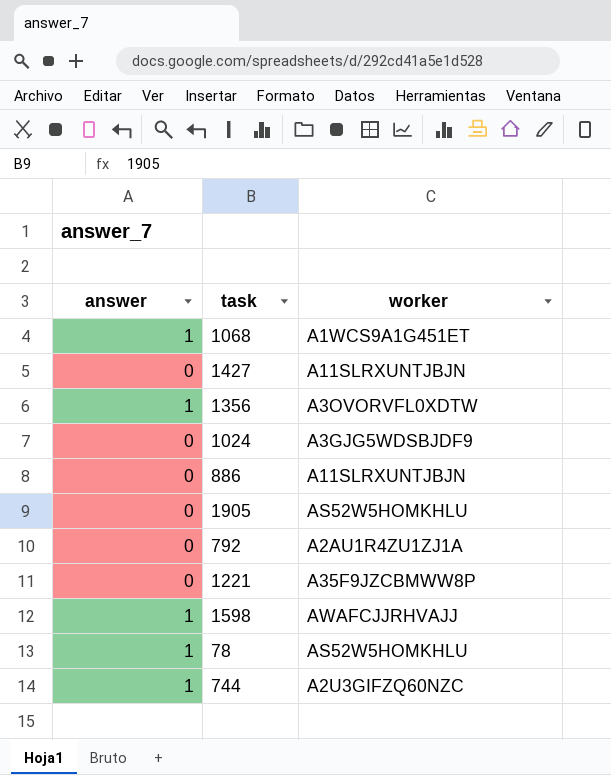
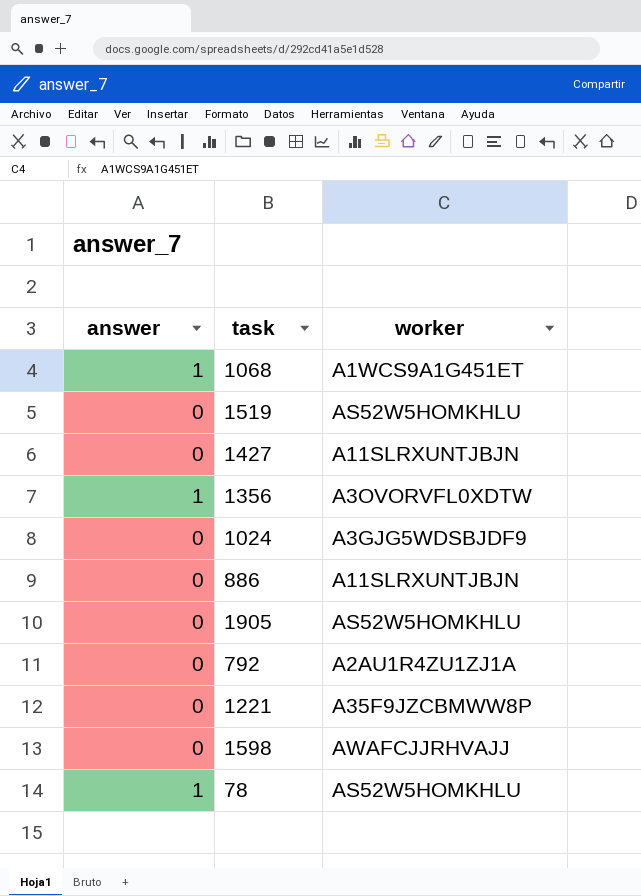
row 744: 1 | A2U3GIFZQ60NZC -> none
row 1519: none -> 0 | AS52W5HOMKHLU
1598 | answer: 1 -> 0

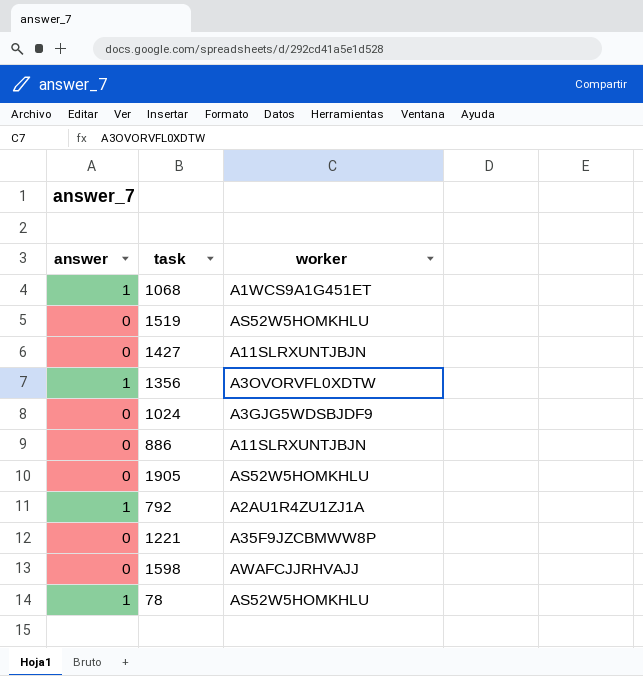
792 | answer: 0 -> 1

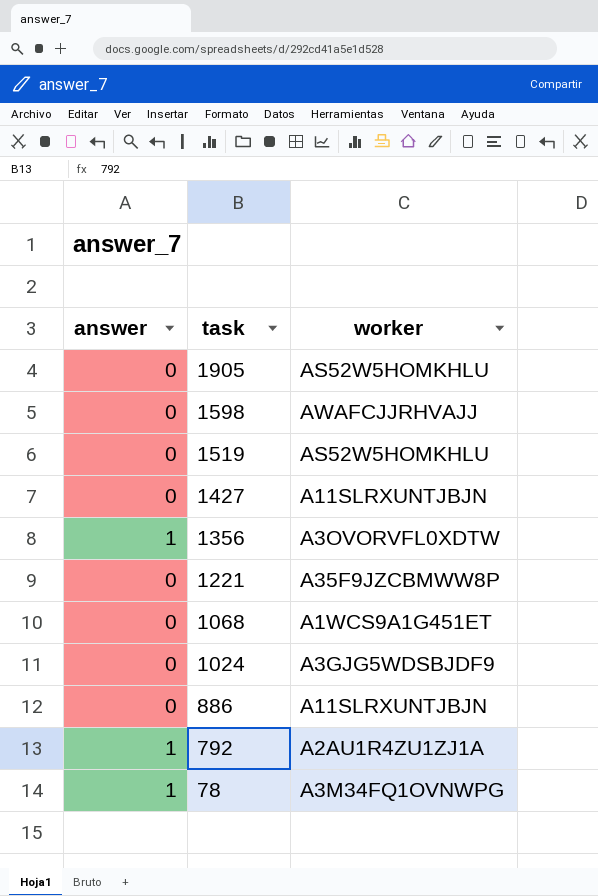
row order: none -> task descending
1068 | answer: 1 -> 0
78 | worker: AS52W5HOMKHLU -> A3M34FQ1OVNWPG

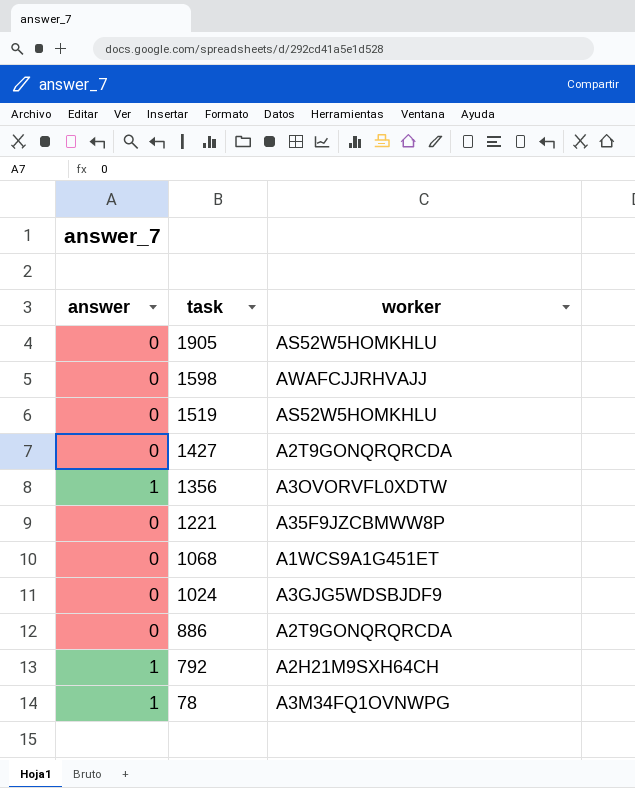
1427 | worker: A11SLRXUNTJBJN -> A2T9GONQRQRCDA
886 | worker: A11SLRXUNTJBJN -> A2T9GONQRQRCDA
792 | worker: A2AU1R4ZU1ZJ1A -> A2H21M9SXH64CH

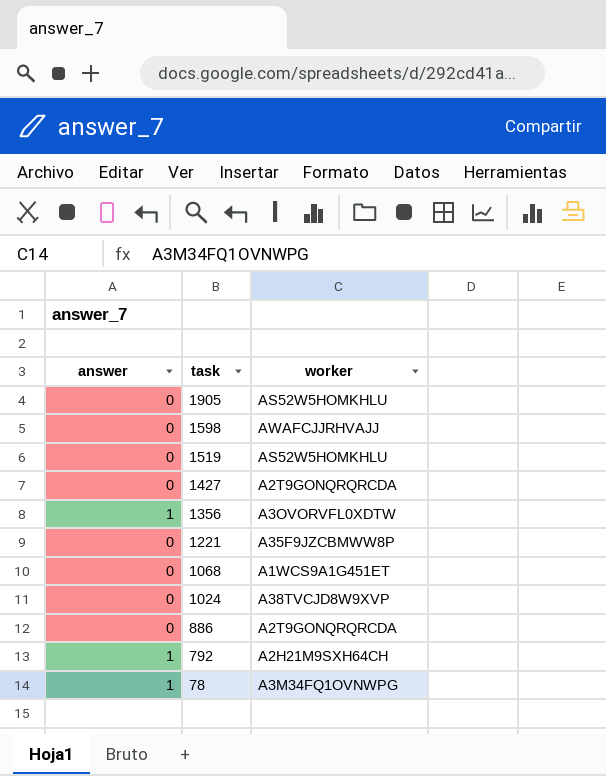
1024 | worker: A3GJG5WDSBJDF9 -> A38TVCJD8W9XVP

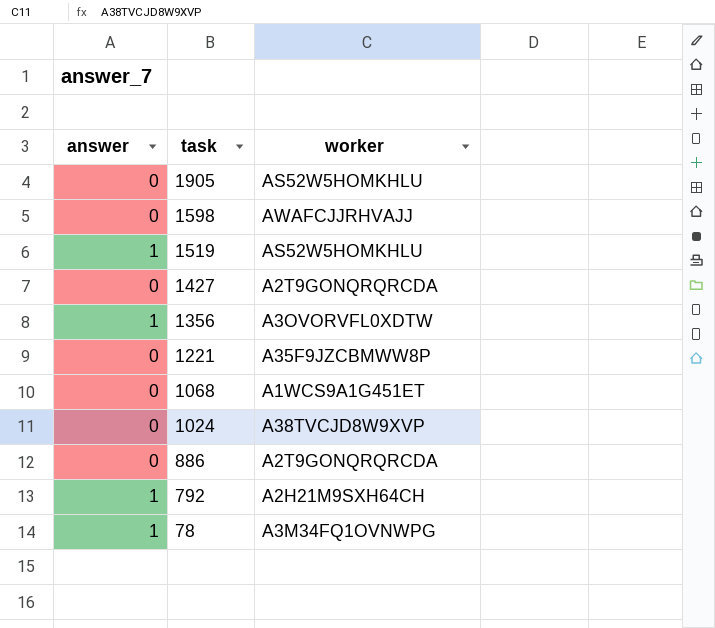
1519 | answer: 0 -> 1

